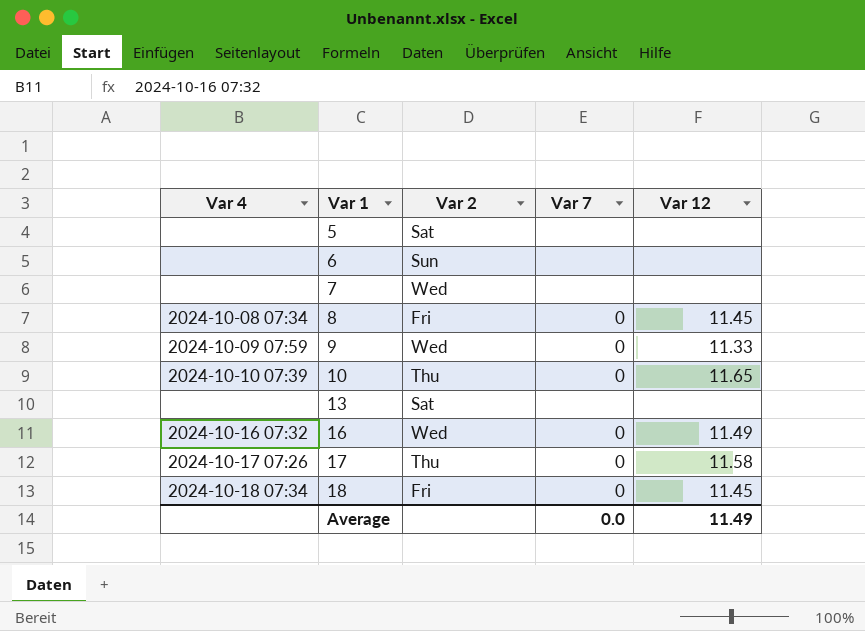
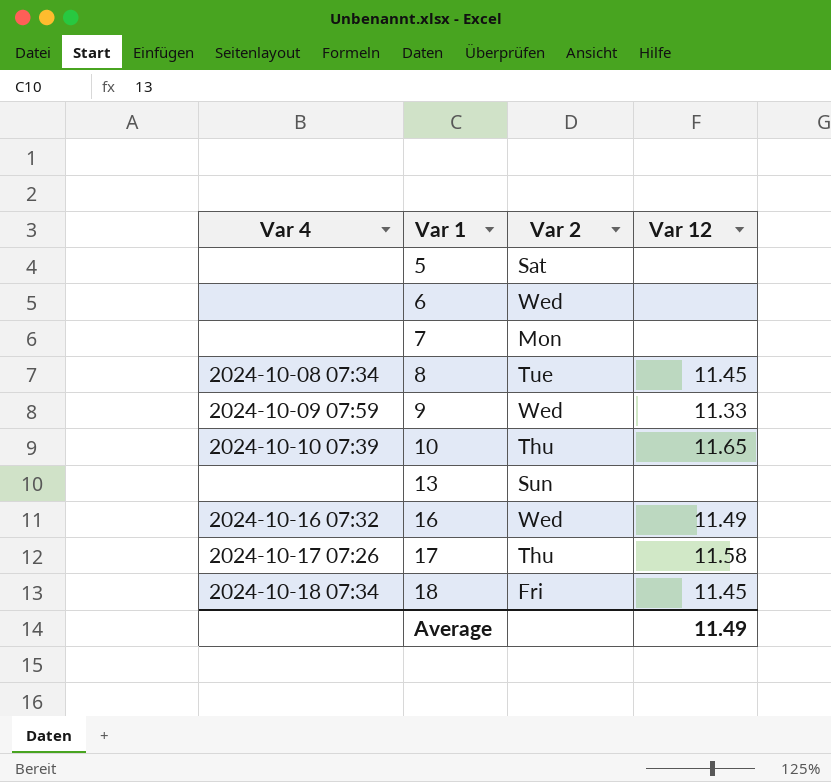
column Var 7 | position: 4 -> none
6 | Var 2: Sun -> Wed
7 | Var 2: Wed -> Mon
8 | Var 2: Fri -> Tue
13 | Var 2: Sat -> Sun

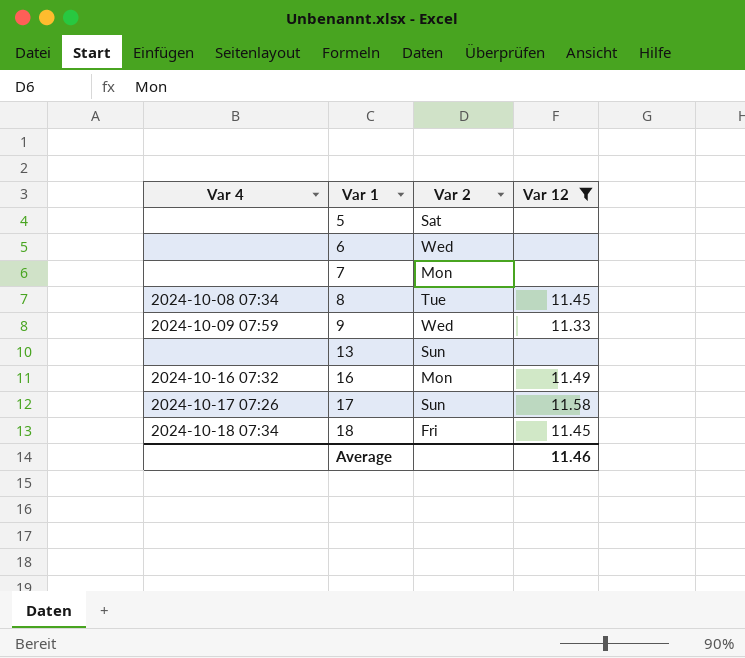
filter: none -> Var 12 != 11.65
16 | Var 2: Wed -> Mon
17 | Var 2: Thu -> Sun
Average | Var 12: 11.49 -> 11.46

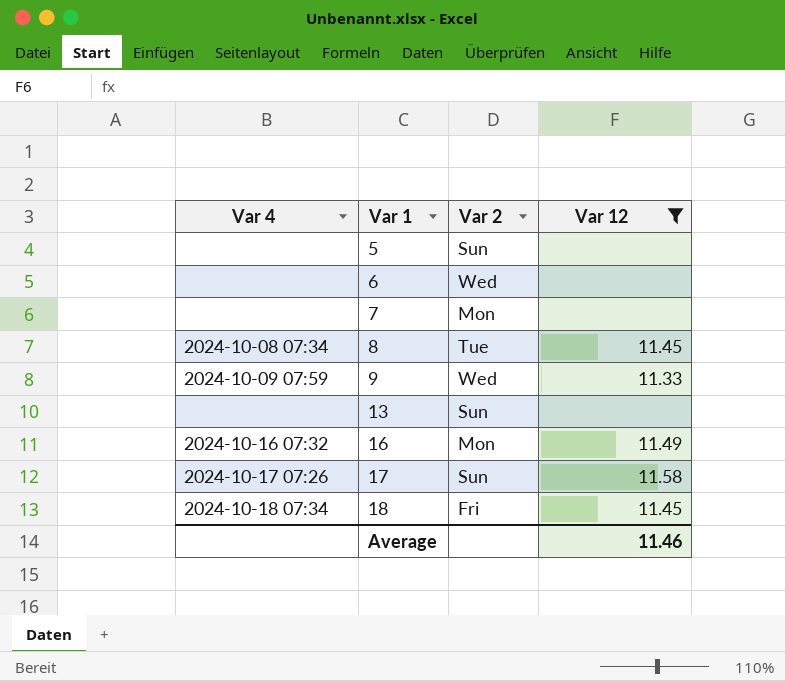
5 | Var 2: Sat -> Sun

